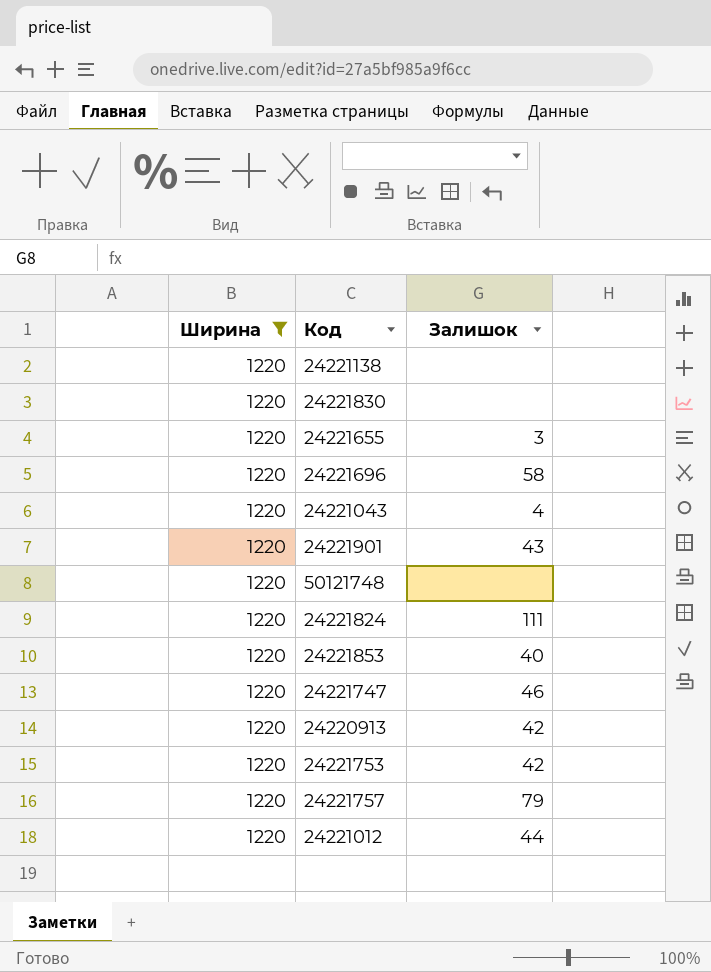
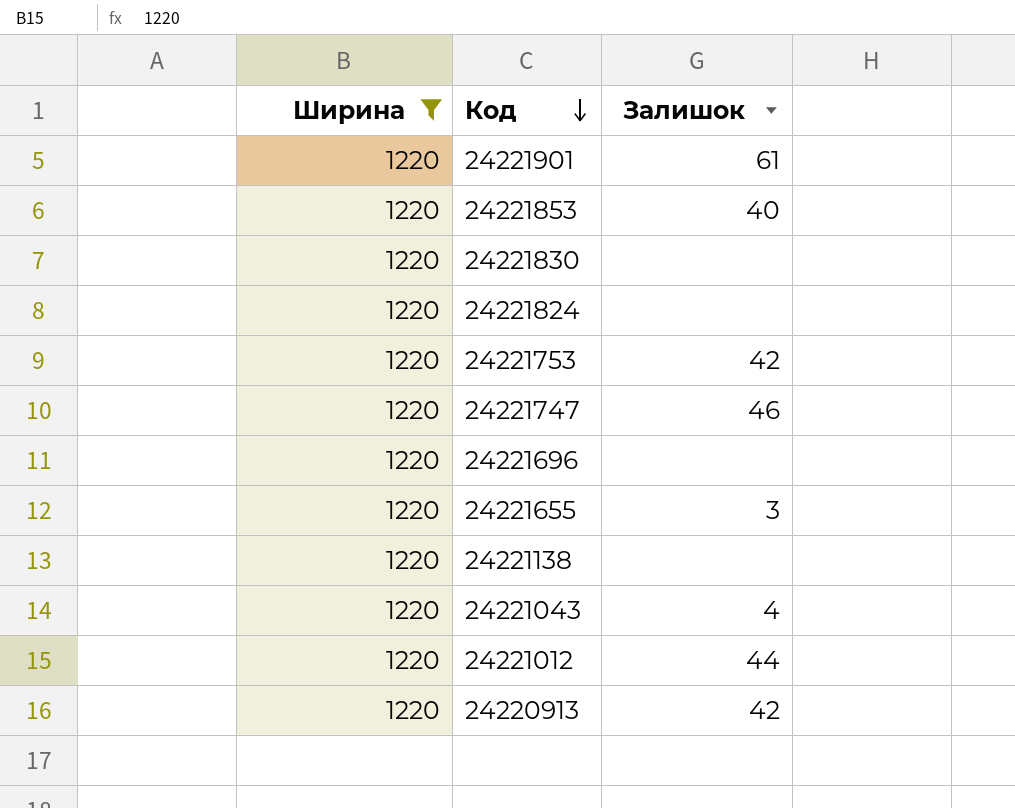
row order: none -> Код descending
row 50121748: 1220 | none -> none
row 24221757: 1220 | 79 -> none
24221901 | Залишок: 43 -> 61
24221824 | Залишок: 111 -> none
24221696 | Залишок: 58 -> none

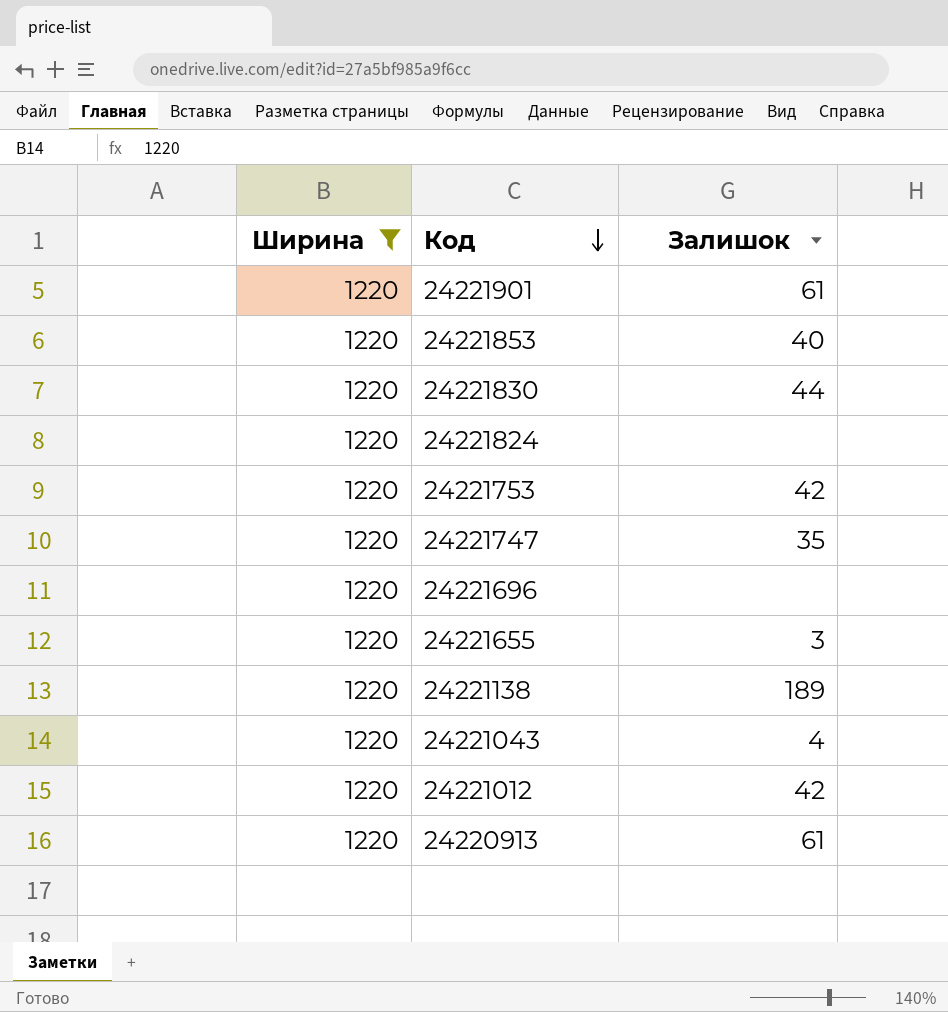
24221830 | Залишок: none -> 44
24221747 | Залишок: 46 -> 35
24221138 | Залишок: none -> 189
24221012 | Залишок: 44 -> 42
24220913 | Залишок: 42 -> 61

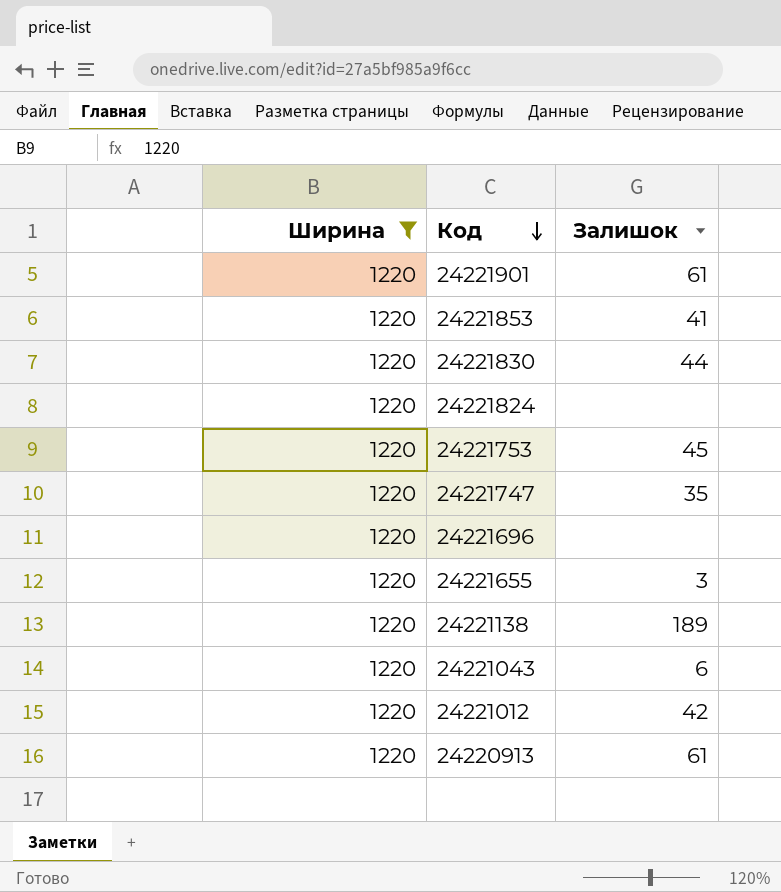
24221853 | Залишок: 40 -> 41
24221753 | Залишок: 42 -> 45
24221043 | Залишок: 4 -> 6

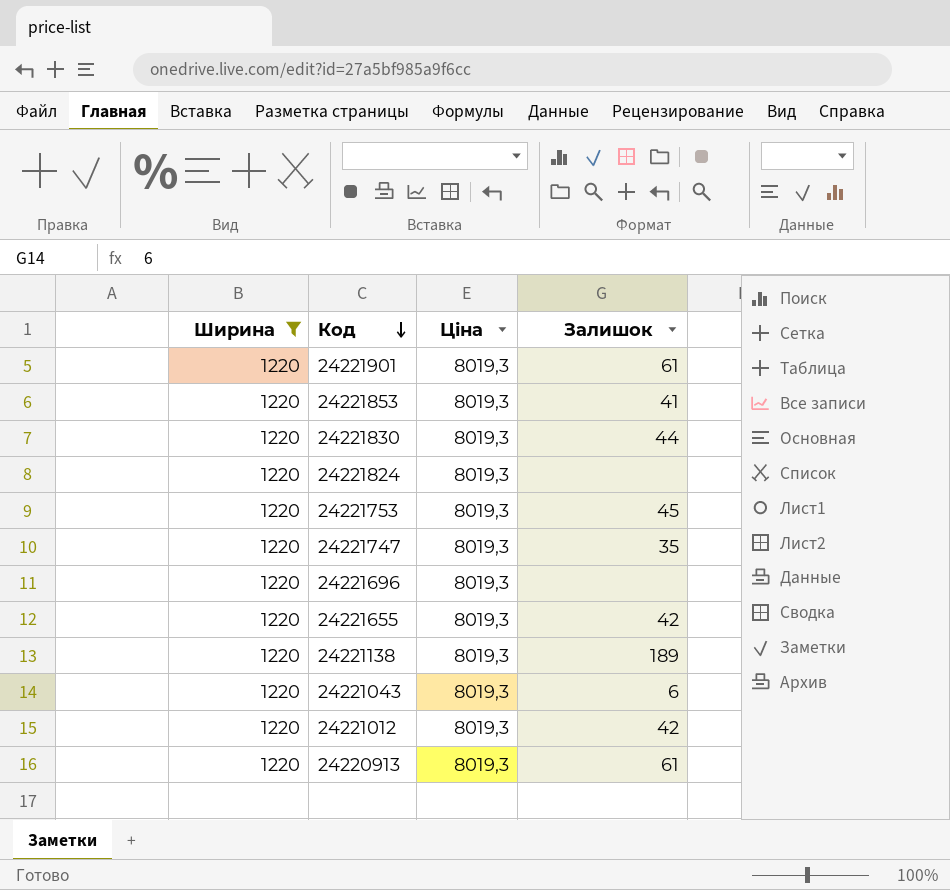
column Ціна | position: none -> 3
24221655 | Залишок: 3 -> 42

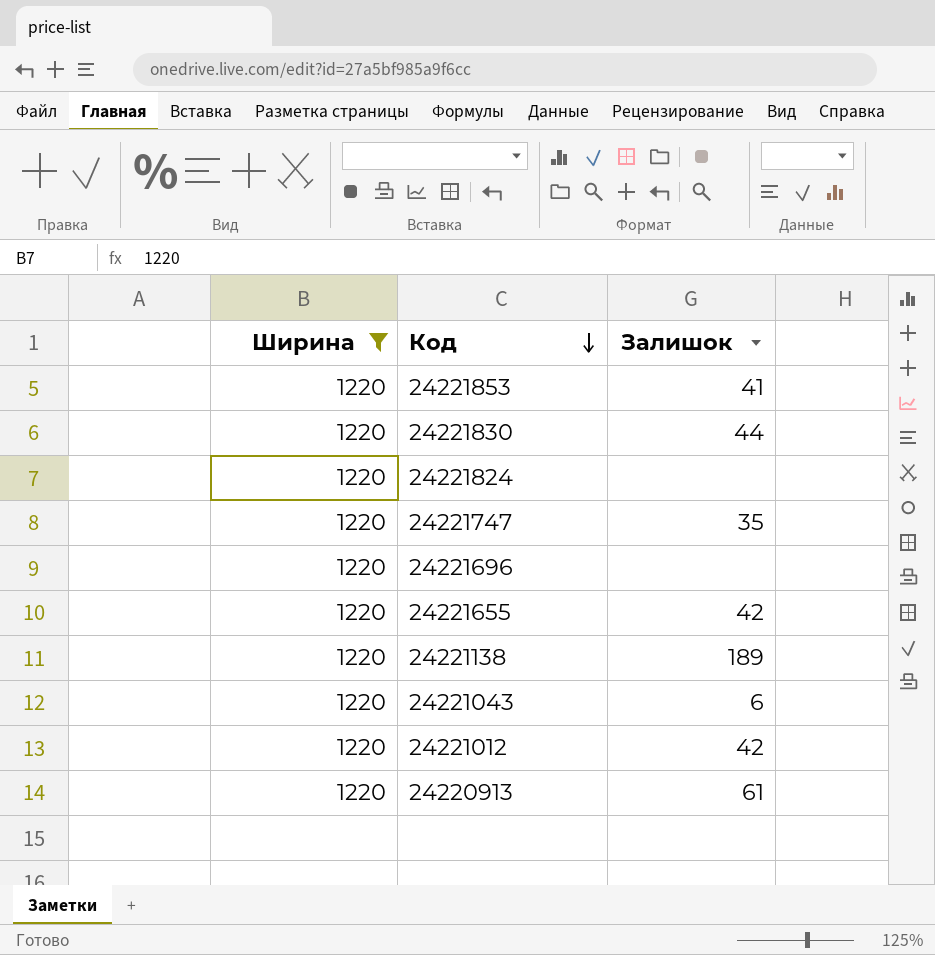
column Ціна | position: 3 -> none
row 24221901: 1220 | 8019,3 | 61 -> none
row 24221753: 1220 | 8019,3 | 45 -> none

